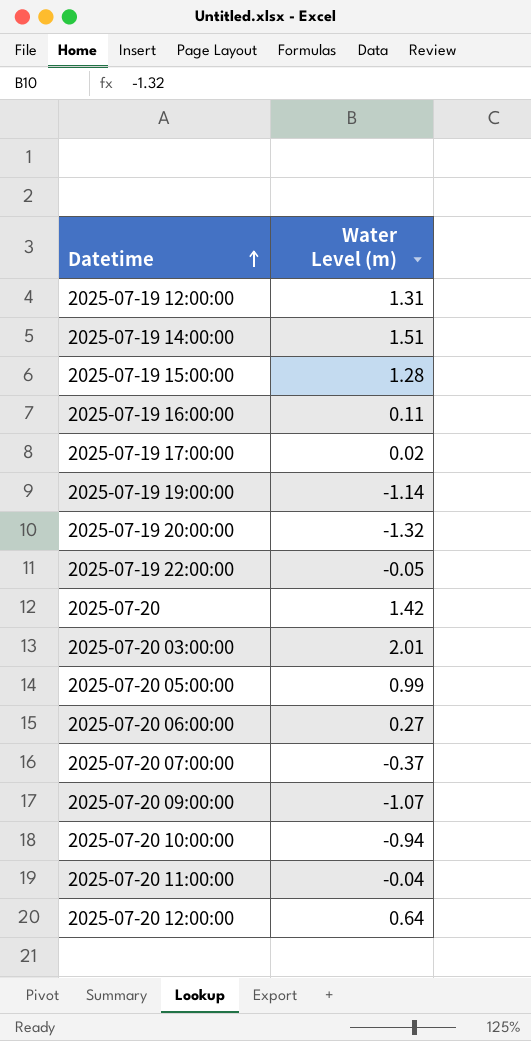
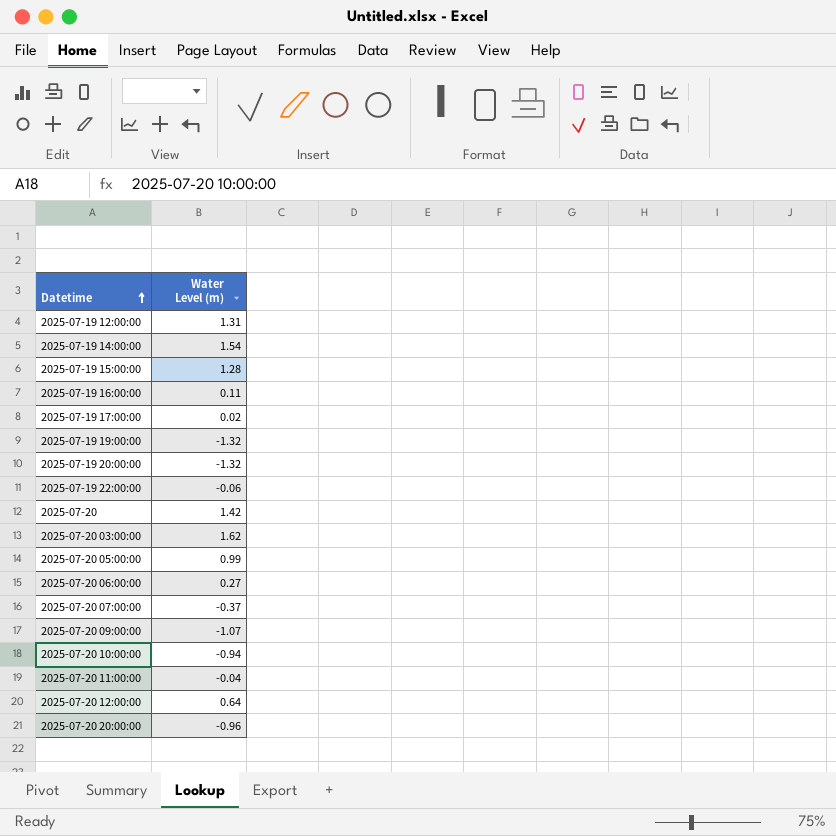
2025-07-19 14:00:00 | Water Level (m): 1.51 -> 1.54
2025-07-19 19:00:00 | Water Level (m): -1.14 -> -1.32
2025-07-19 22:00:00 | Water Level (m): -0.05 -> -0.06
2025-07-20 03:00:00 | Water Level (m): 2.01 -> 1.62
row 2025-07-20 20:00:00: none -> -0.96

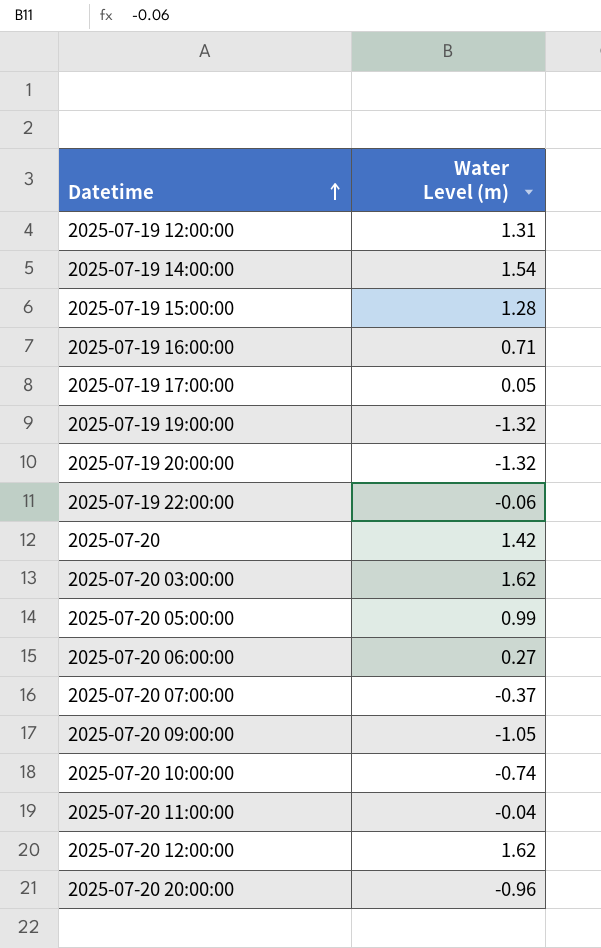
2025-07-19 16:00:00 | Water Level (m): 0.11 -> 0.71
2025-07-19 17:00:00 | Water Level (m): 0.02 -> 0.05
2025-07-20 09:00:00 | Water Level (m): -1.07 -> -1.05
2025-07-20 10:00:00 | Water Level (m): -0.94 -> -0.74
2025-07-20 12:00:00 | Water Level (m): 0.64 -> 1.62

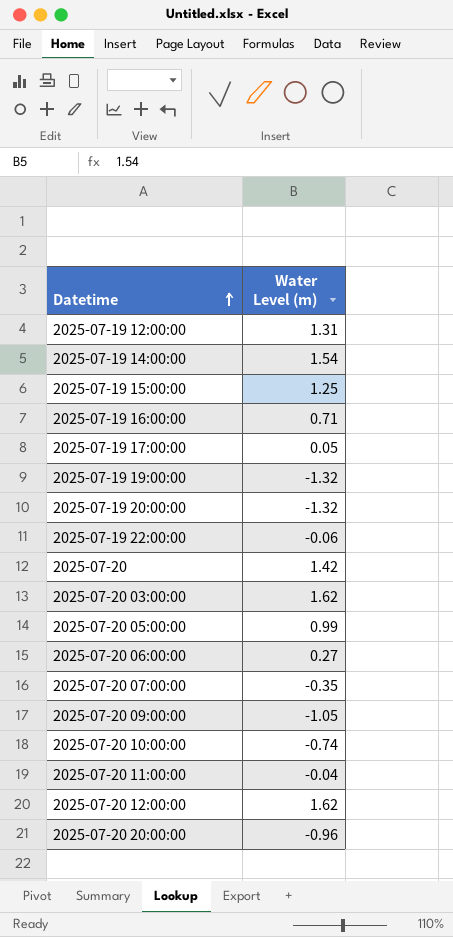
2025-07-19 15:00:00 | Water Level (m): 1.28 -> 1.25
2025-07-20 07:00:00 | Water Level (m): -0.37 -> -0.35

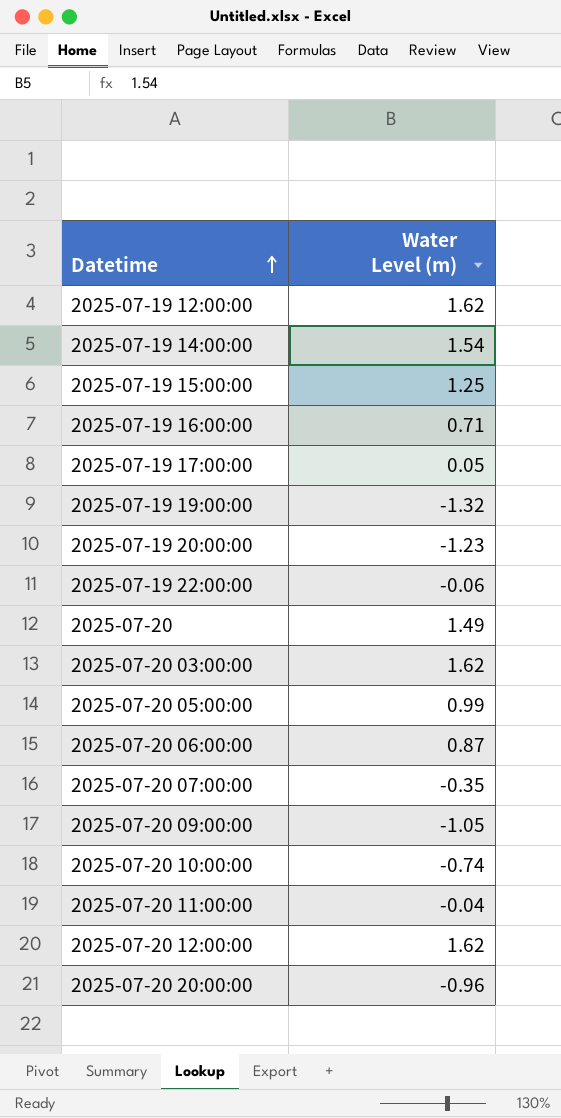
2025-07-19 12:00:00 | Water Level (m): 1.31 -> 1.62
2025-07-19 20:00:00 | Water Level (m): -1.32 -> -1.23
2025-07-20 | Water Level (m): 1.42 -> 1.49
2025-07-20 06:00:00 | Water Level (m): 0.27 -> 0.87

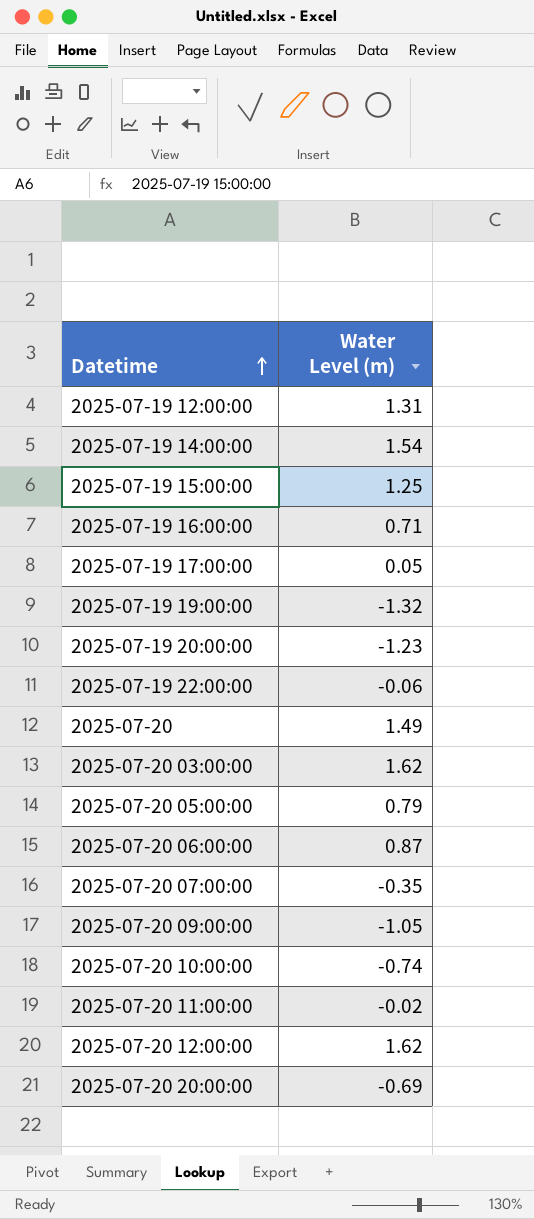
2025-07-19 12:00:00 | Water Level (m): 1.62 -> 1.31
2025-07-20 05:00:00 | Water Level (m): 0.99 -> 0.79
2025-07-20 11:00:00 | Water Level (m): -0.04 -> -0.02
2025-07-20 20:00:00 | Water Level (m): -0.96 -> -0.69

